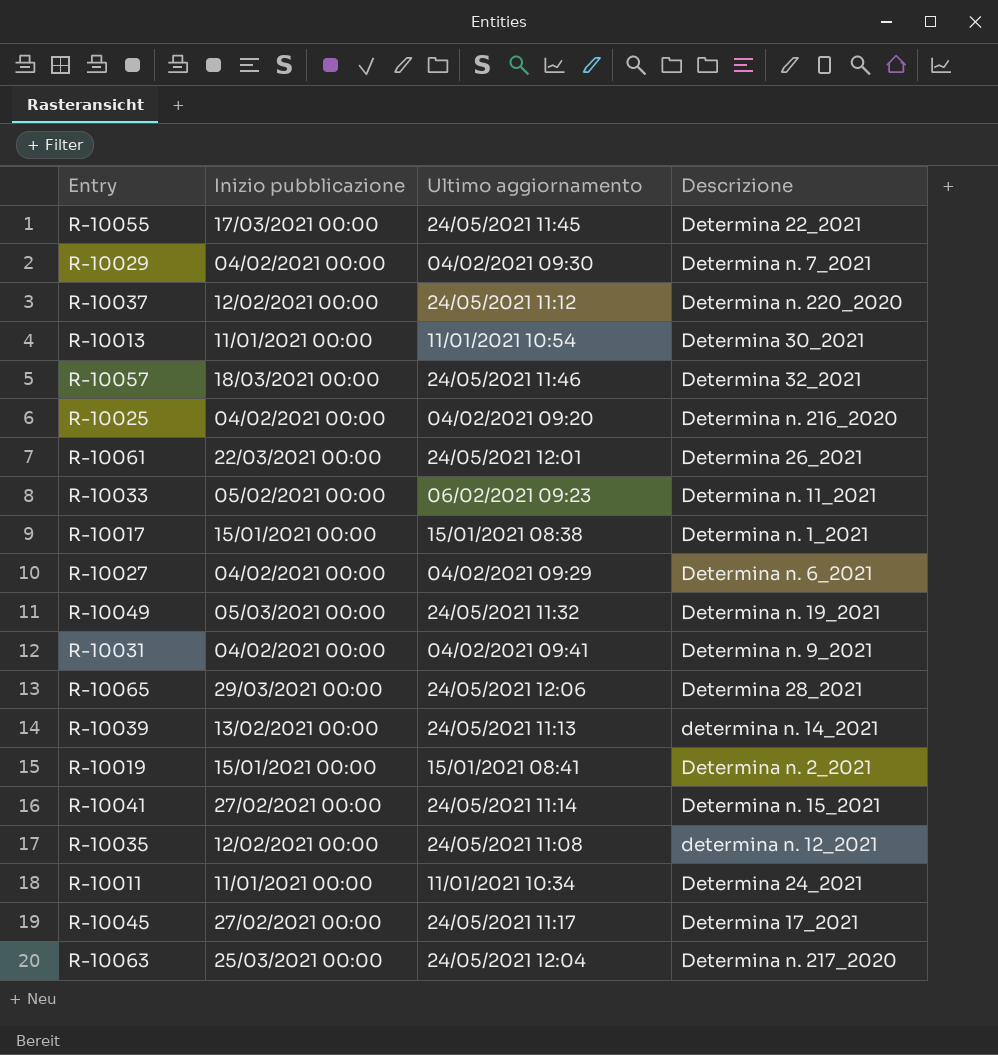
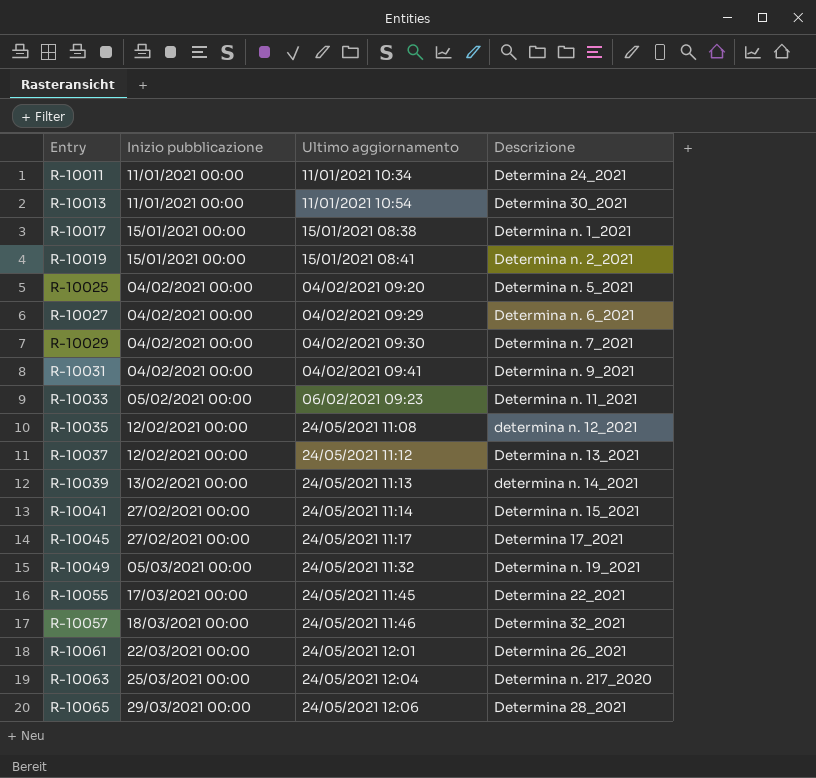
row order: none -> Entry ascending
R-10025 | Descrizione: Determina n. 216_2020 -> Determina n. 5_2021
R-10037 | Descrizione: Determina n. 220_2020 -> Determina n. 13_2021

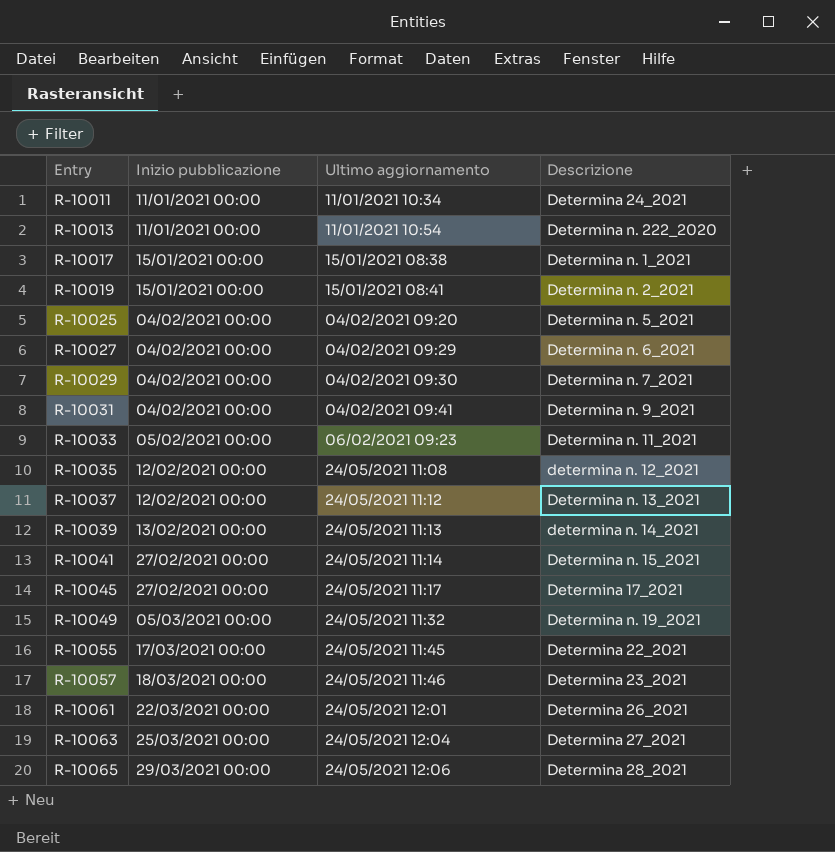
R-10013 | Descrizione: Determina 30_2021 -> Determina n. 222_2020
R-10057 | Descrizione: Determina 32_2021 -> Determina 23_2021
R-10063 | Descrizione: Determina n. 217_2020 -> Determina 27_2021

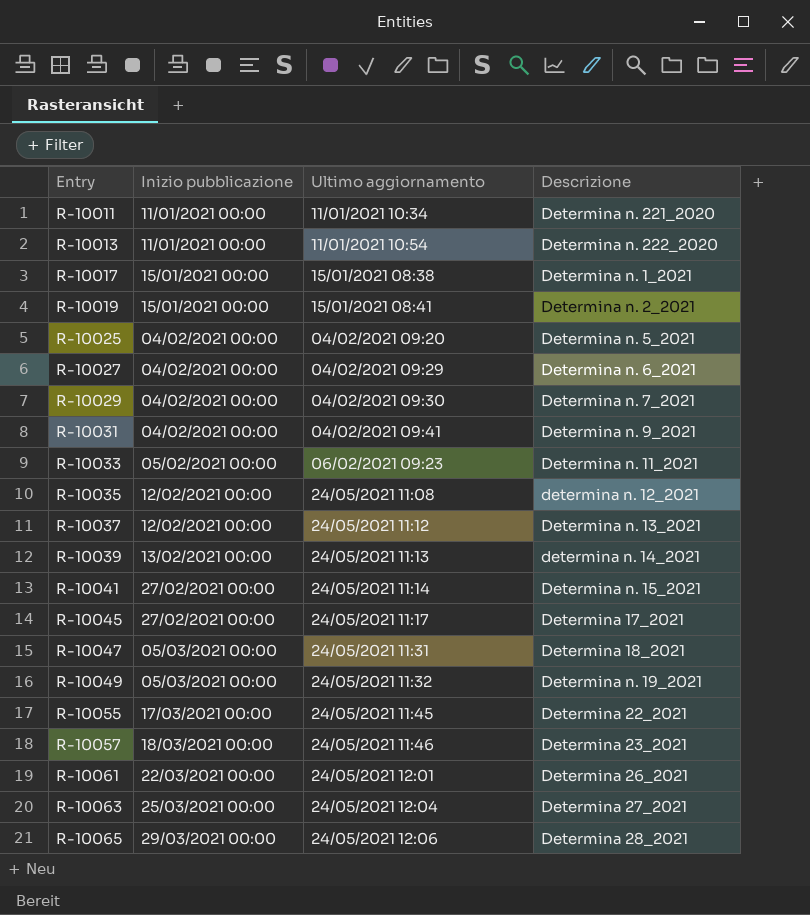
R-10011 | Descrizione: Determina 24_2021 -> Determina n. 221_2020
row R-10047: none -> 05/03/2021 00:00 | 24/05/2021 11:31 | Determina 18_2021

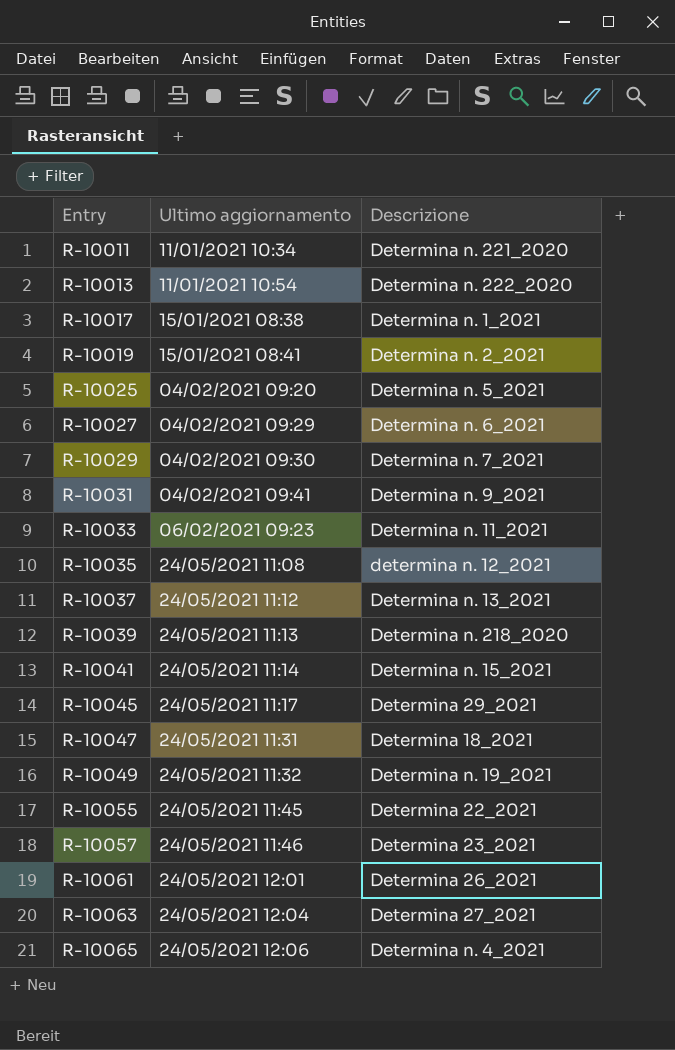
column Inizio pubblicazione | position: 2 -> none
R-10039 | Descrizione: determina n. 14_2021 -> Determina n. 218_2020
R-10045 | Descrizione: Determina 17_2021 -> Determina 29_2021
R-10065 | Descrizione: Determina 28_2021 -> Determina n. 4_2021

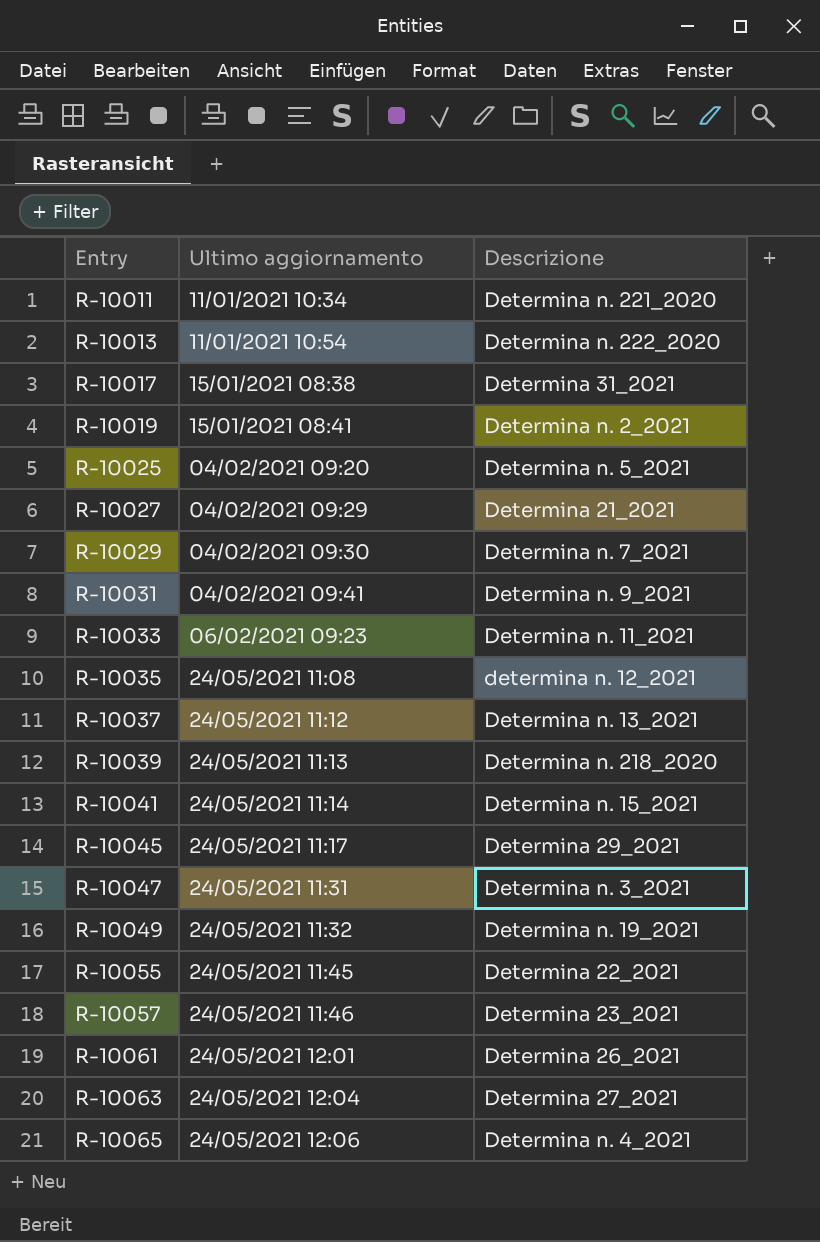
R-10017 | Descrizione: Determina n. 1_2021 -> Determina 31_2021
R-10027 | Descrizione: Determina n. 6_2021 -> Determina 21_2021
R-10047 | Descrizione: Determina 18_2021 -> Determina n. 3_2021

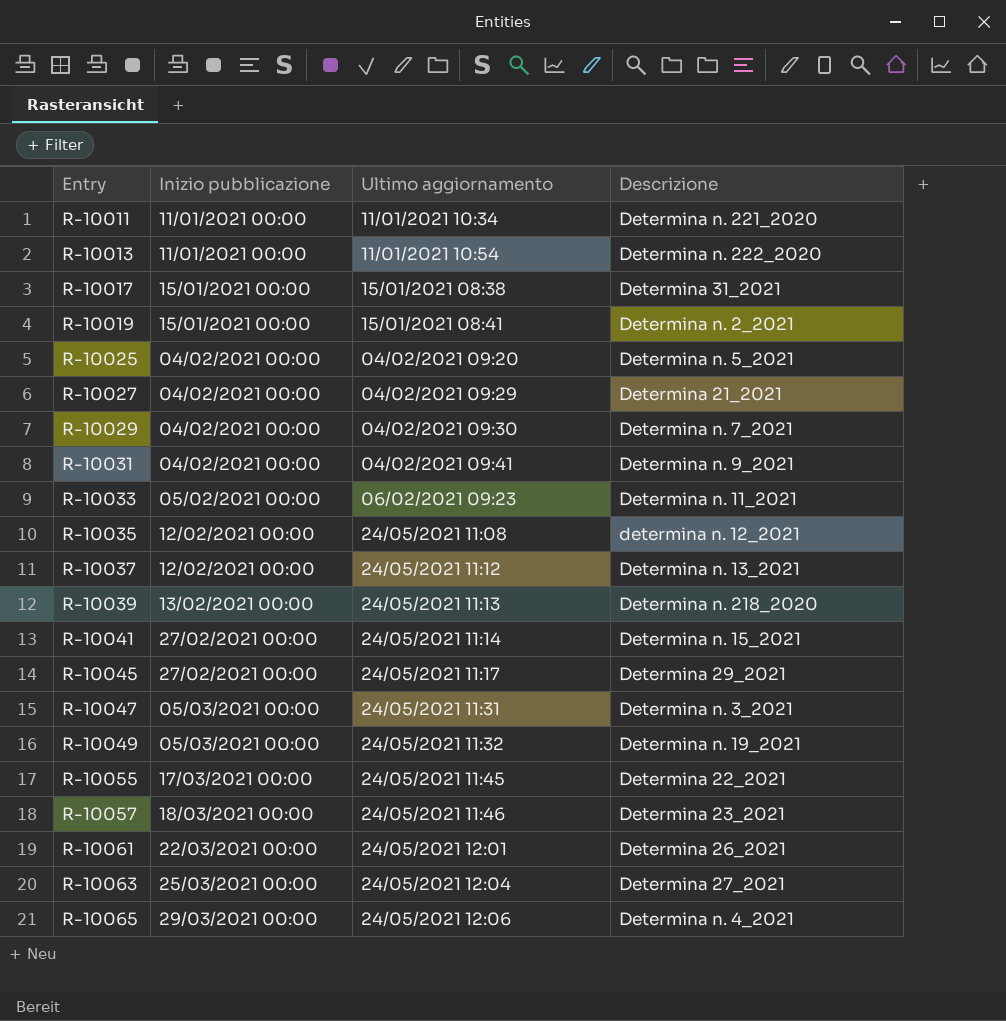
column Inizio pubblicazione | position: none -> 2

